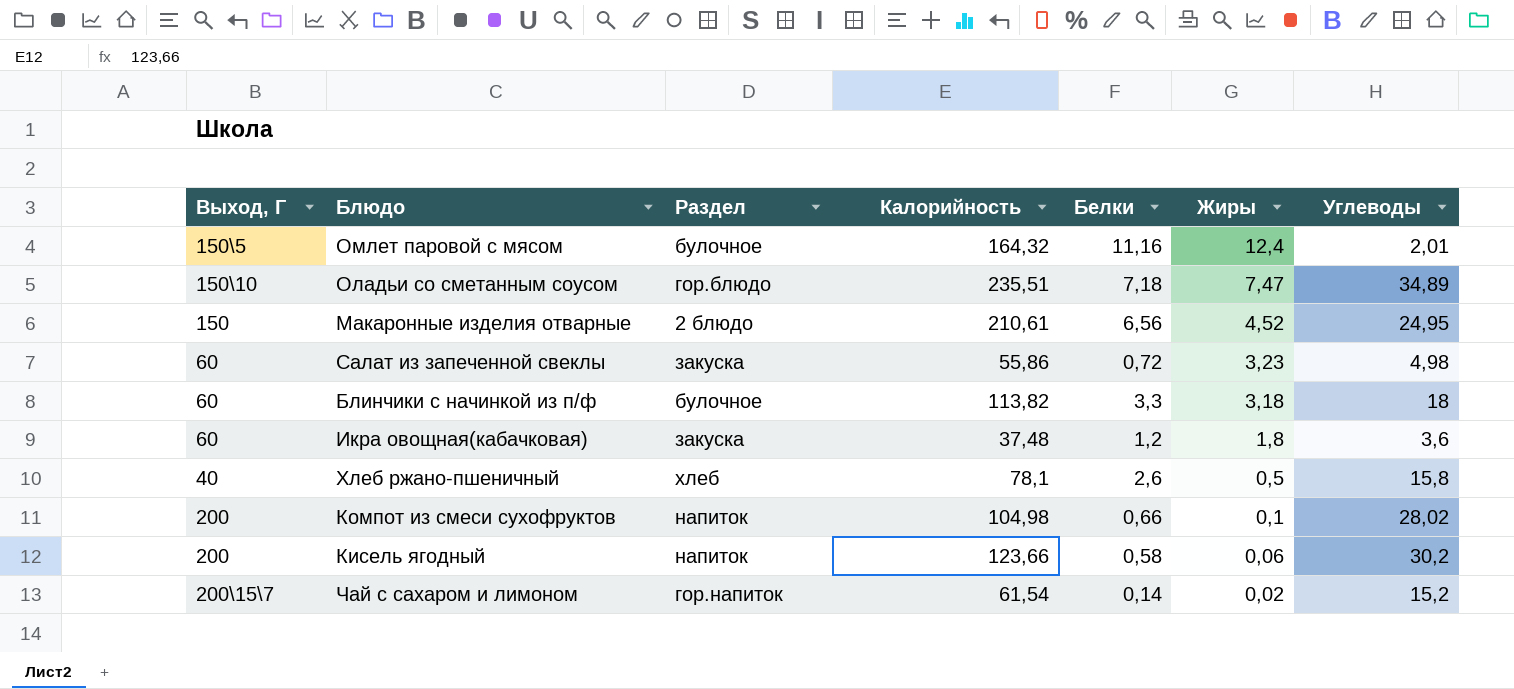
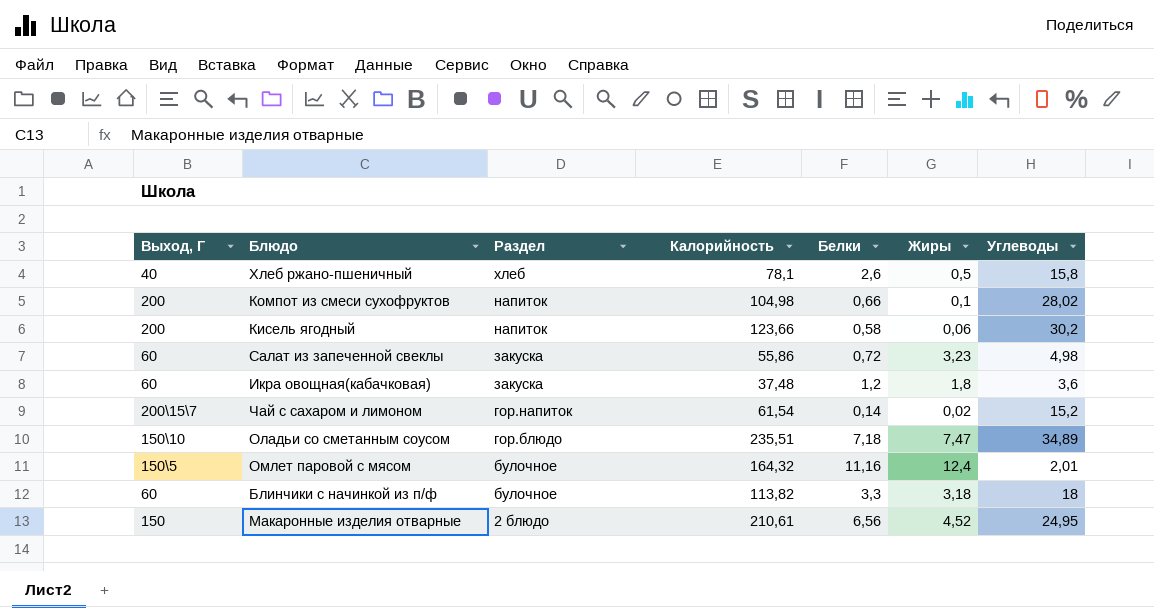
row order: Жиры descending -> Раздел descending

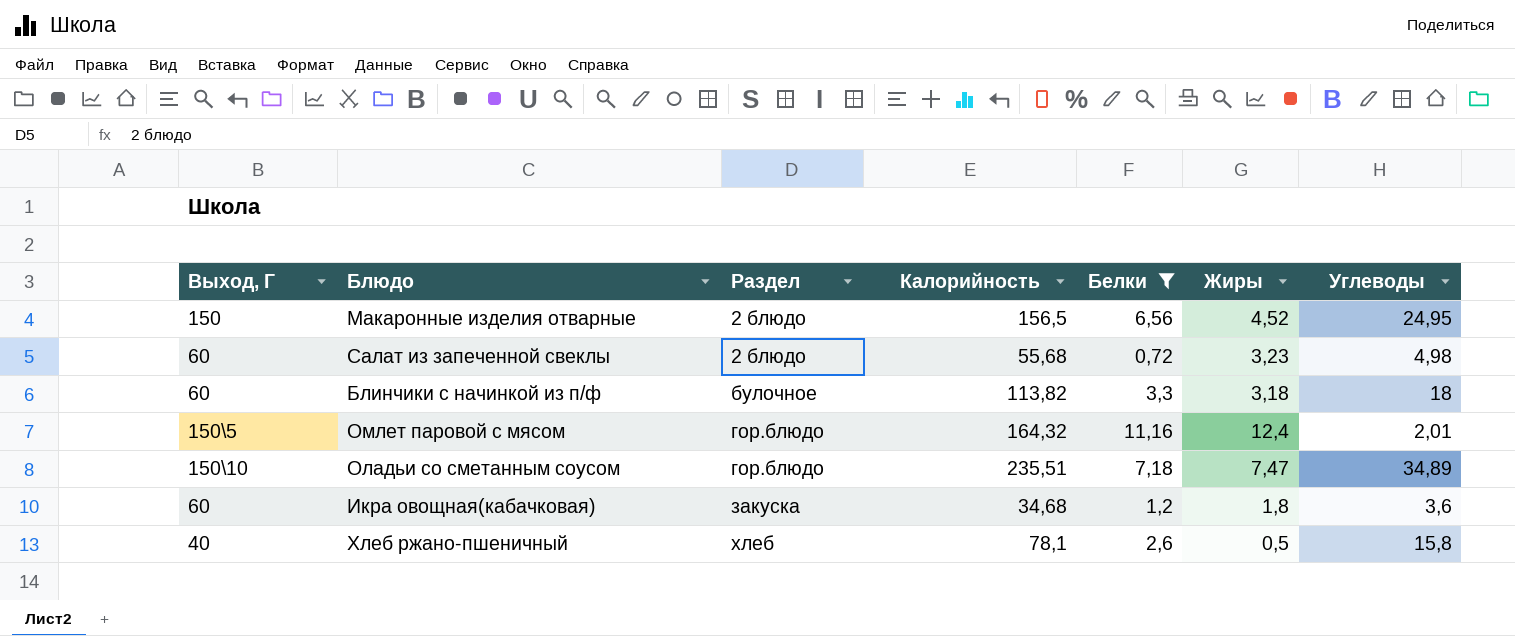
filter: none -> Белки >= 0,72
row order: Раздел descending -> Раздел ascending
Макаронные изделия отварные | Калорийность: 210,61 -> 156,5
Салат из запеченной свеклы | Раздел: закуска -> 2 блюдо
Салат из запеченной свеклы | Калорийность: 55,86 -> 55,68
Омлет паровой с мясом | Раздел: булочное -> гор.блюдо
Икра овощная(кабачковая) | Калорийность: 37,48 -> 34,68

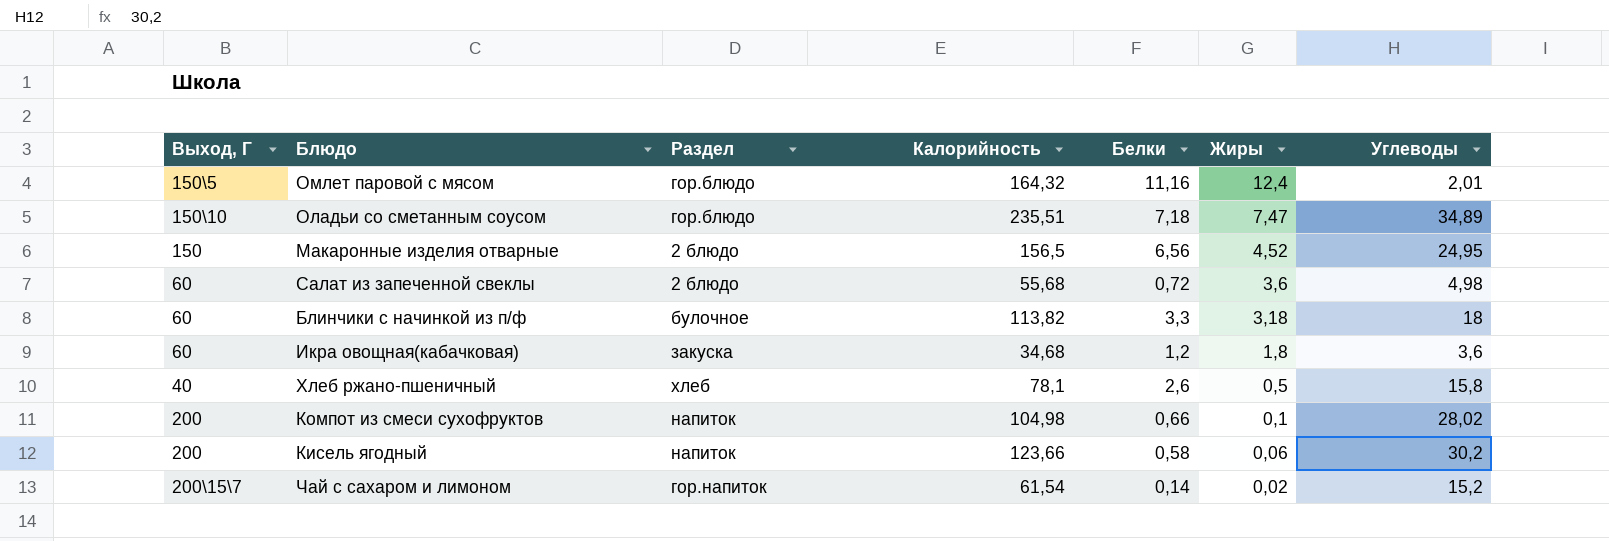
filter: Белки >= 0,72 -> none
row order: Раздел ascending -> Жиры descending
Салат из запеченной свеклы | Жиры: 3,23 -> 3,6

